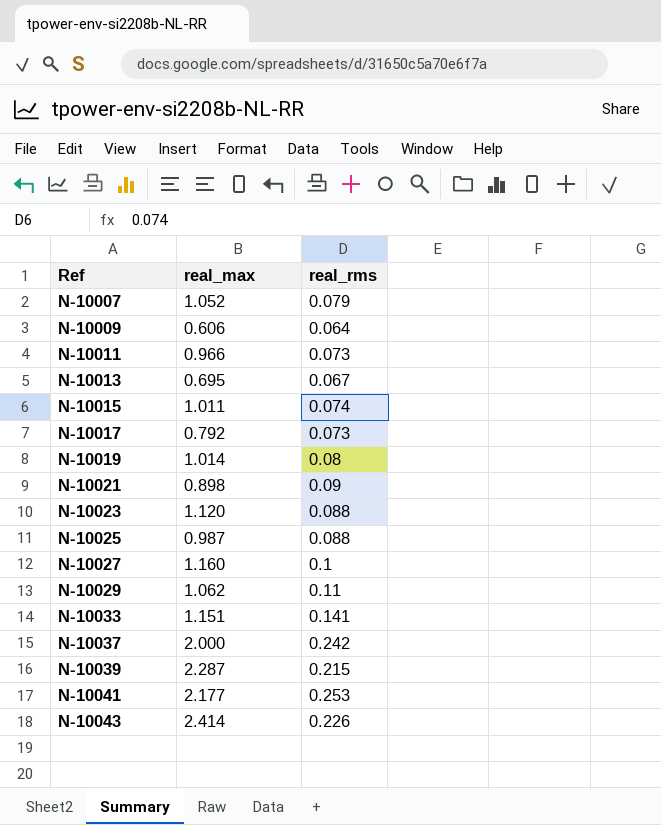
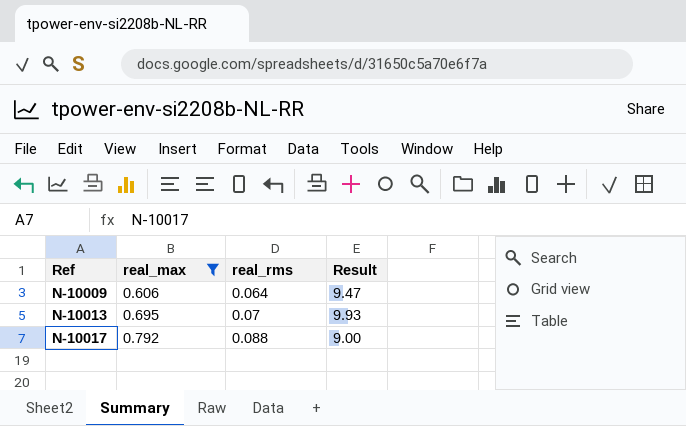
filter: none -> real_max <= 0.792
column Result | formula: none -> [real_max] / [real_rms]
N-10013 | real_rms: 0.067 -> 0.07
N-10017 | real_rms: 0.073 -> 0.088

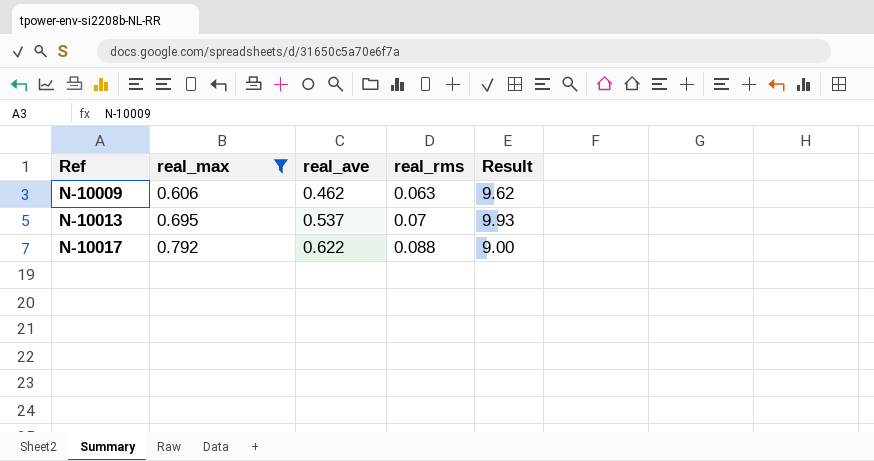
column real_ave | position: none -> 3
N-10009 | real_rms: 0.064 -> 0.063
N-10009 | Result: 9.47 -> 9.62

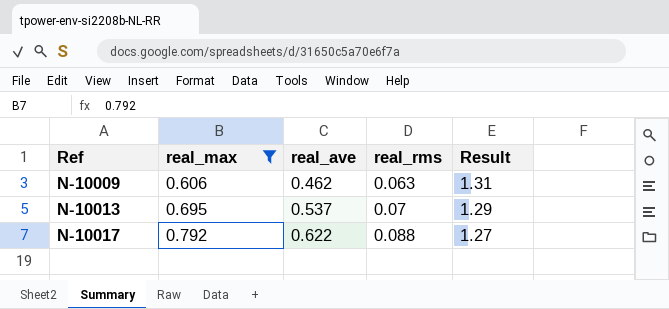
column Result | formula: [real_max] / [real_rms] -> [real_max] / [real_ave]

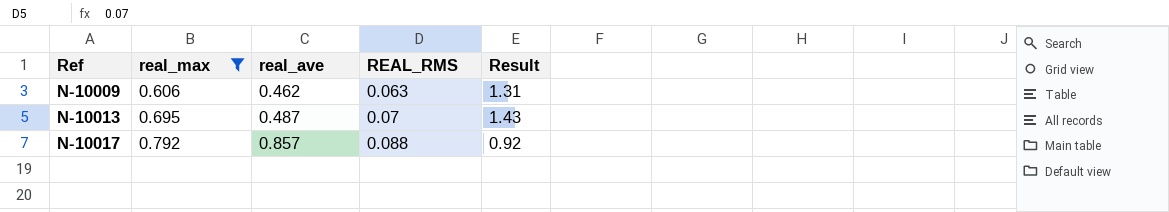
column name: real_rms -> REAL_RMS
N-10013 | real_ave: 0.537 -> 0.487
N-10013 | Result: 1.29 -> 1.43
N-10017 | real_ave: 0.622 -> 0.857
N-10017 | Result: 1.27 -> 0.92

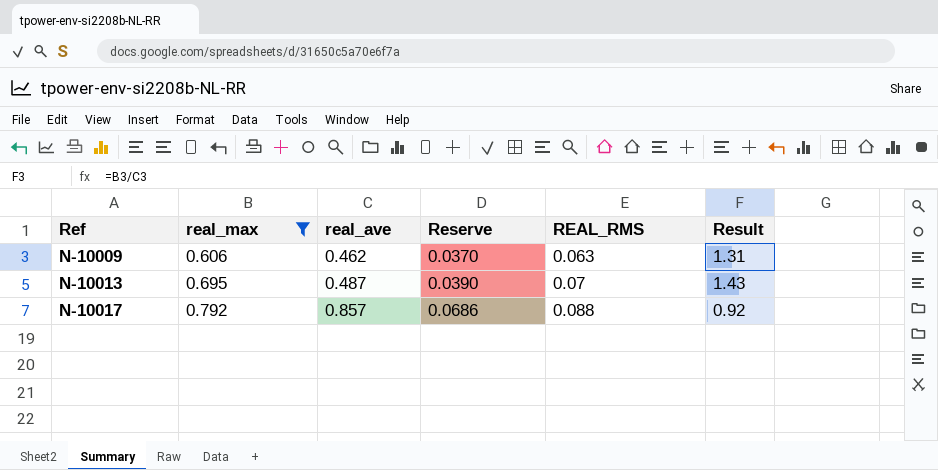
column Reserve | formula: none -> [real_ave] * 0.08

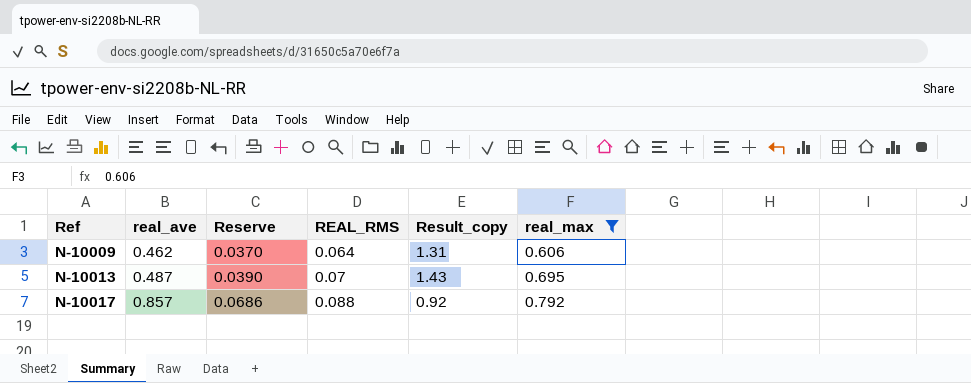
column name: Result -> Result_copy
column real_max | position: 2 -> 6
N-10009 | REAL_RMS: 0.063 -> 0.064

